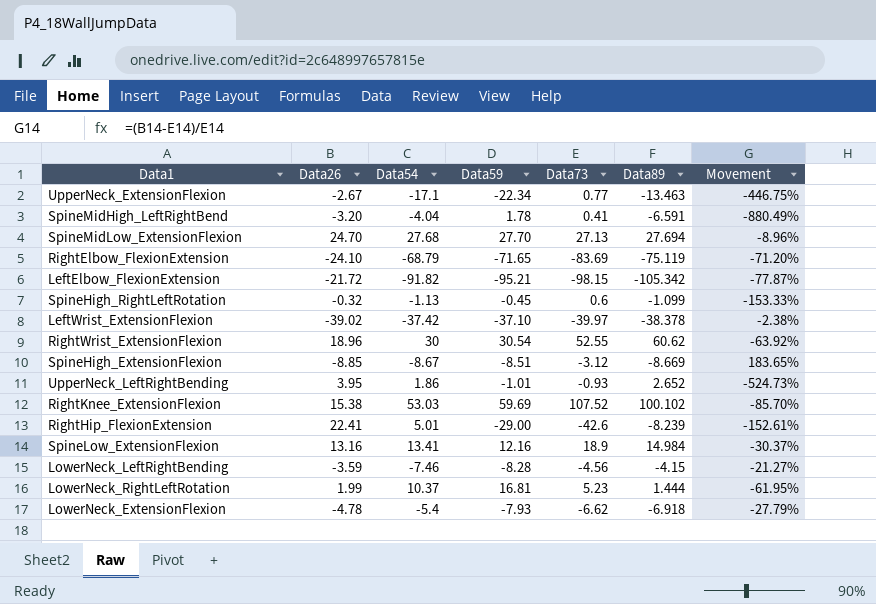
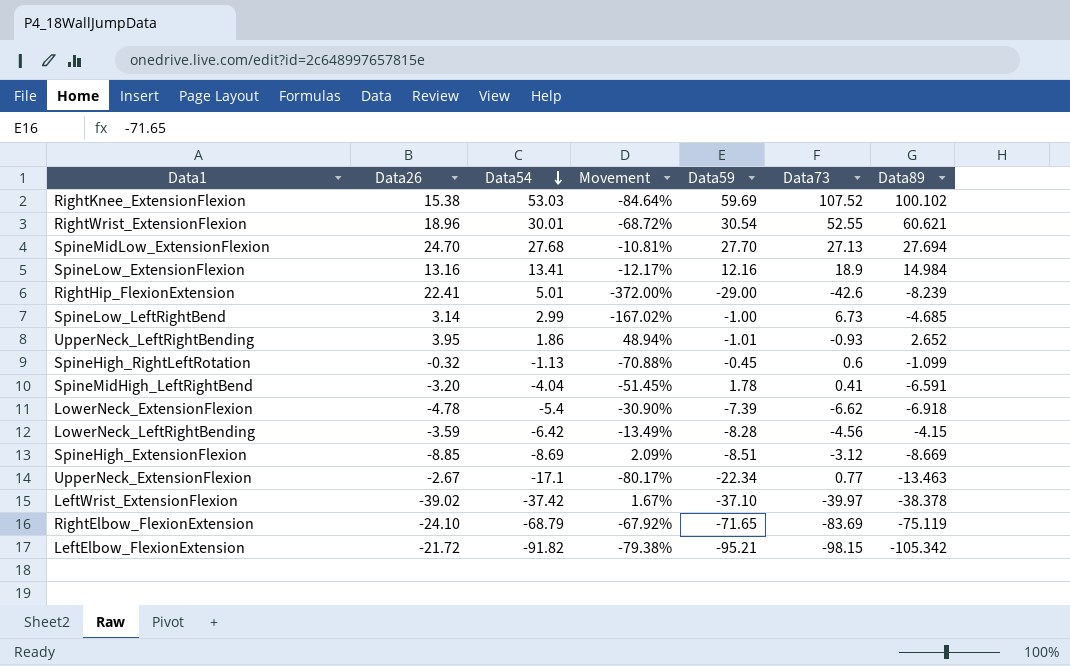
row order: none -> Data54 descending
column Movement | formula: ([Data26] - [Data73]) / [Data73] -> ([Data26] - [Data89]) / [Data89]
column Movement | position: 7 -> 4
row LowerNeck_RightLeftRotation: 1.99 | 10.37 | 16.81 | 5.23 | 1.444 | -61.95% -> none
RightWrist_ExtensionFlexion | Data54: 30 -> 30.01
RightWrist_ExtensionFlexion | Data89: 60.62 -> 60.621
row SpineLow_LeftRightBend: none -> 3.14 | 2.99 | -167.02% | -1.00 | 6.73 | -4.685
LowerNeck_ExtensionFlexion | Data59: -7.93 -> -7.39
LowerNeck_LeftRightBending | Data54: -7.46 -> -6.42
SpineHigh_ExtensionFlexion | Data54: -8.67 -> -8.69

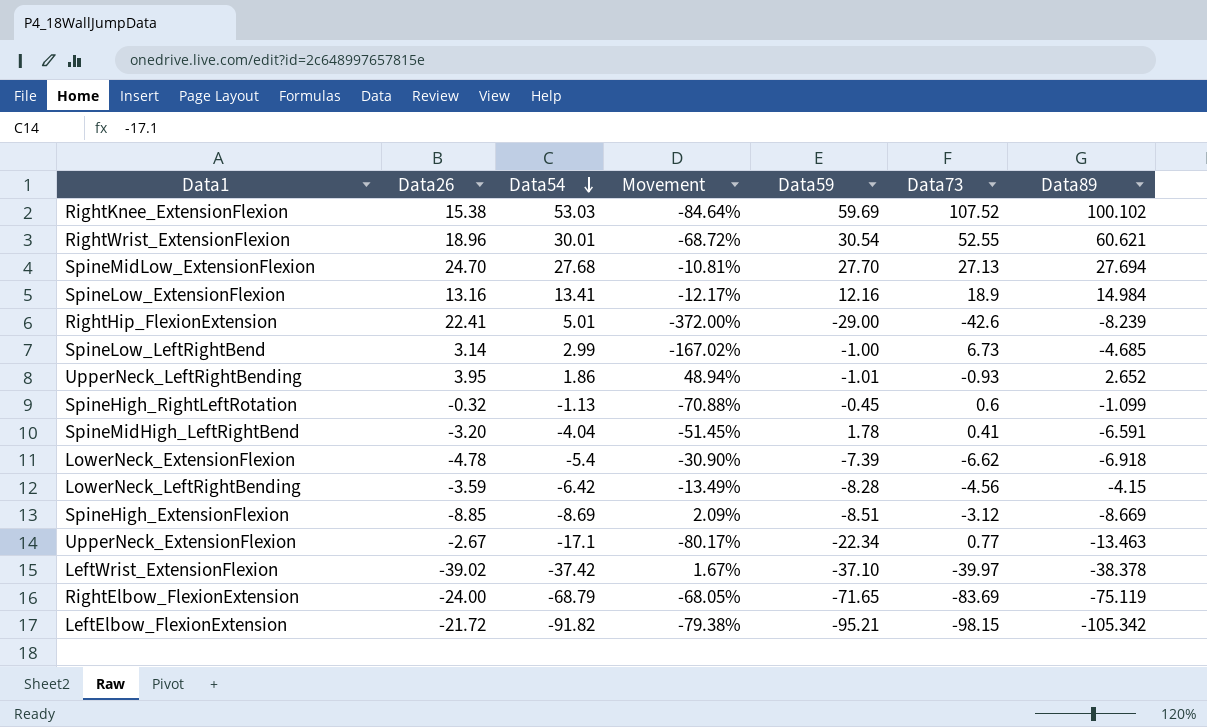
RightElbow_FlexionExtension | Data26: -24.10 -> -24.00
RightElbow_FlexionExtension | Movement: -67.92% -> -68.05%

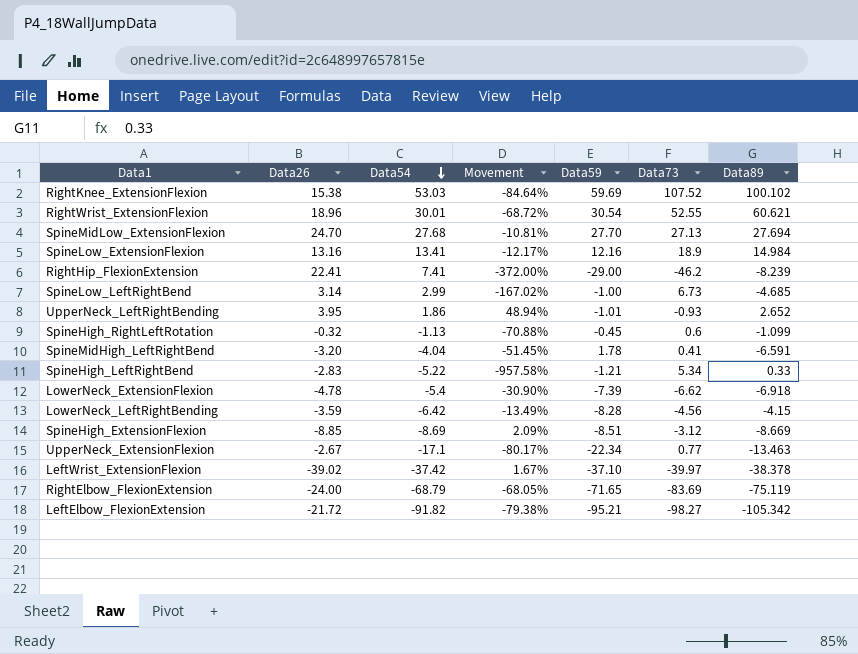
RightHip_FlexionExtension | Data54: 5.01 -> 7.41
RightHip_FlexionExtension | Data73: -42.6 -> -46.2
row SpineHigh_LeftRightBend: none -> -2.83 | -5.22 | -957.58% | -1.21 | 5.34 | 0.33
LeftElbow_FlexionExtension | Data73: -98.15 -> -98.27

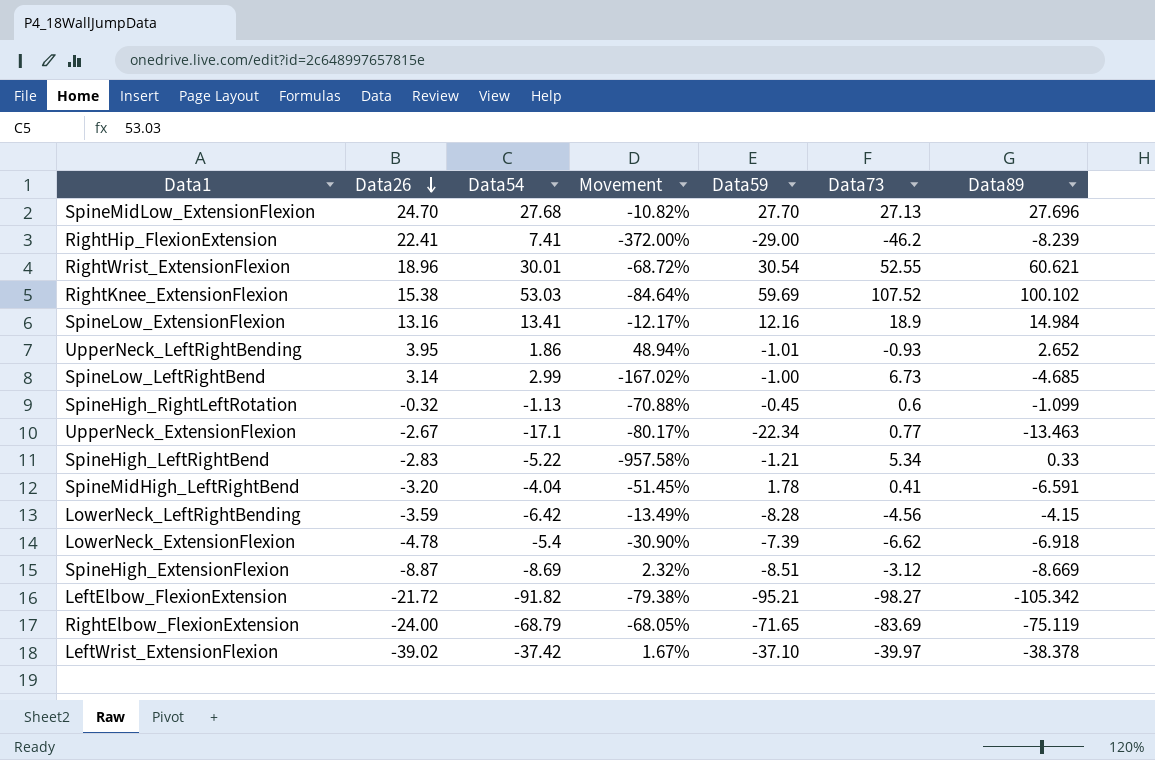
row order: Data54 descending -> Data26 descending
SpineMidLow_ExtensionFlexion | Movement: -10.81% -> -10.82%
SpineMidLow_ExtensionFlexion | Data89: 27.694 -> 27.696
SpineHigh_ExtensionFlexion | Data26: -8.85 -> -8.87
SpineHigh_ExtensionFlexion | Movement: 2.09% -> 2.32%

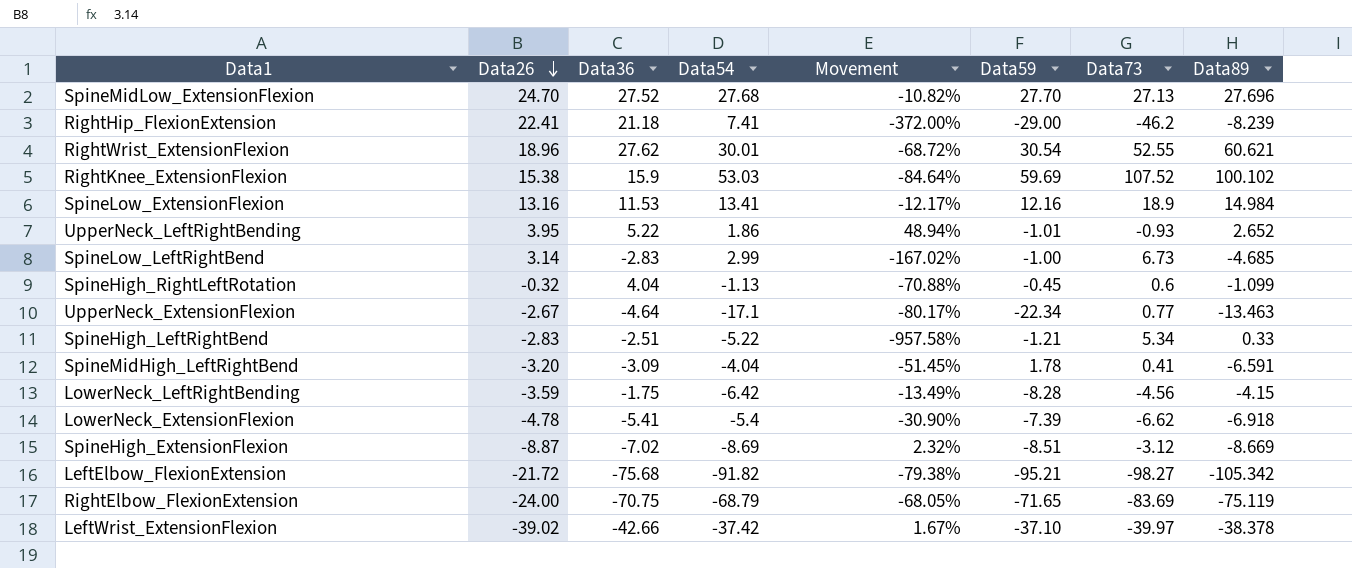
column Data36 | position: none -> 3

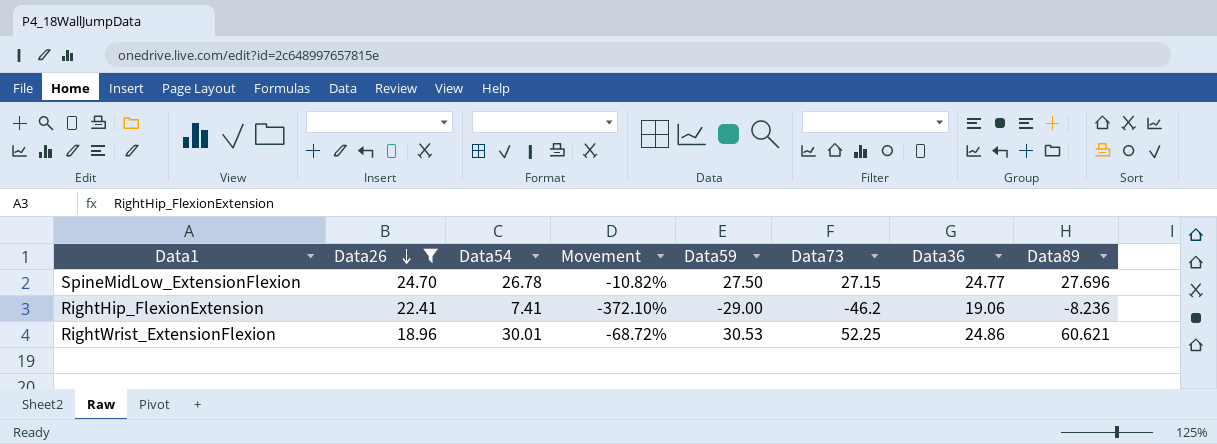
filter: none -> Data26 >= 18.96
column Data36 | position: 3 -> 7
SpineMidLow_ExtensionFlexion | Data54: 27.68 -> 26.78
SpineMidLow_ExtensionFlexion | Data59: 27.70 -> 27.50
SpineMidLow_ExtensionFlexion | Data73: 27.13 -> 27.15
SpineMidLow_ExtensionFlexion | Data36: 27.52 -> 24.77
RightHip_FlexionExtension | Movement: -372.00% -> -372.10%
RightHip_FlexionExtension | Data36: 21.18 -> 19.06
RightHip_FlexionExtension | Data89: -8.239 -> -8.236
RightWrist_ExtensionFlexion | Data59: 30.54 -> 30.53
RightWrist_ExtensionFlexion | Data73: 52.55 -> 52.25
RightWrist_ExtensionFlexion | Data36: 27.62 -> 24.86

